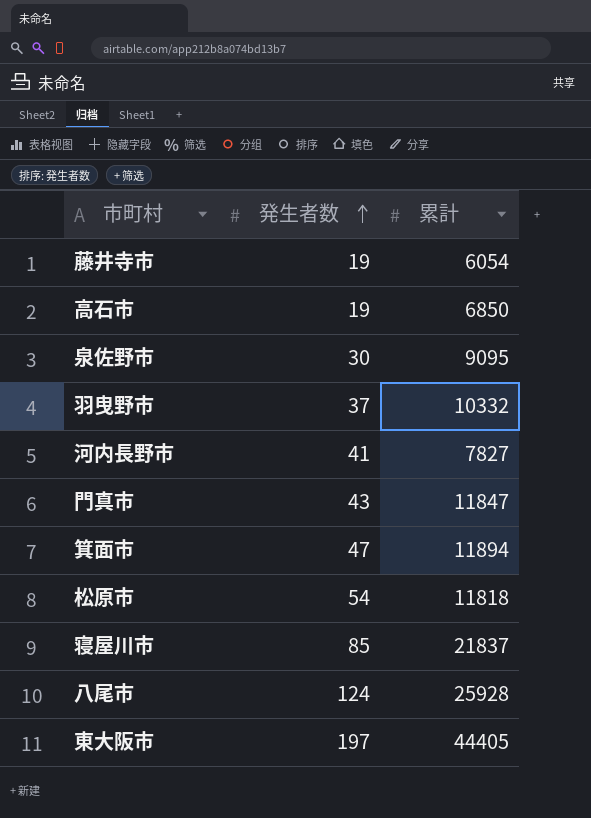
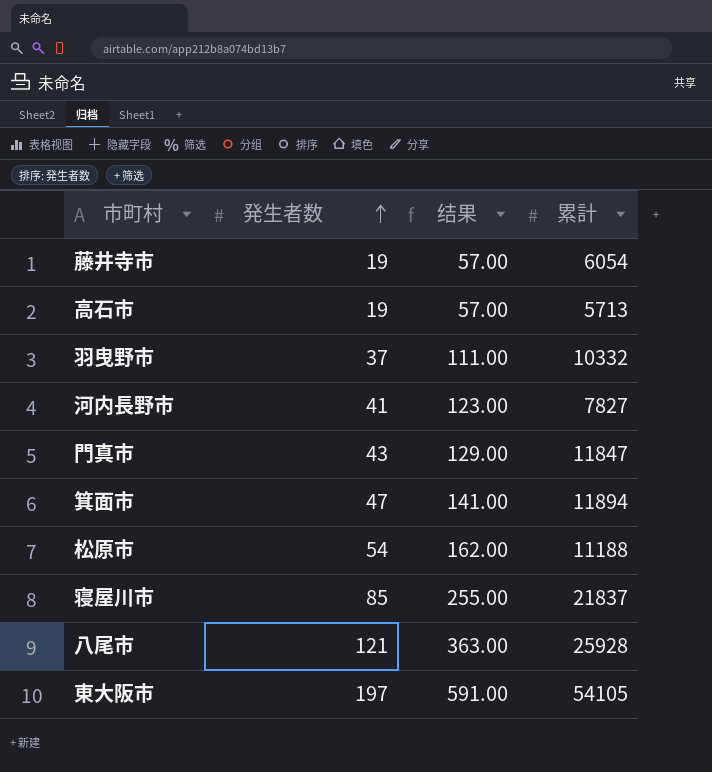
column 结果 | formula: none -> [発生者数] * 3
row 泉佐野市: 30 | 9095 -> none
高石市 | 累計: 6850 -> 5713
松原市 | 累計: 11818 -> 11188
八尾市 | 発生者数: 124 -> 121
東大阪市 | 累計: 44405 -> 54105

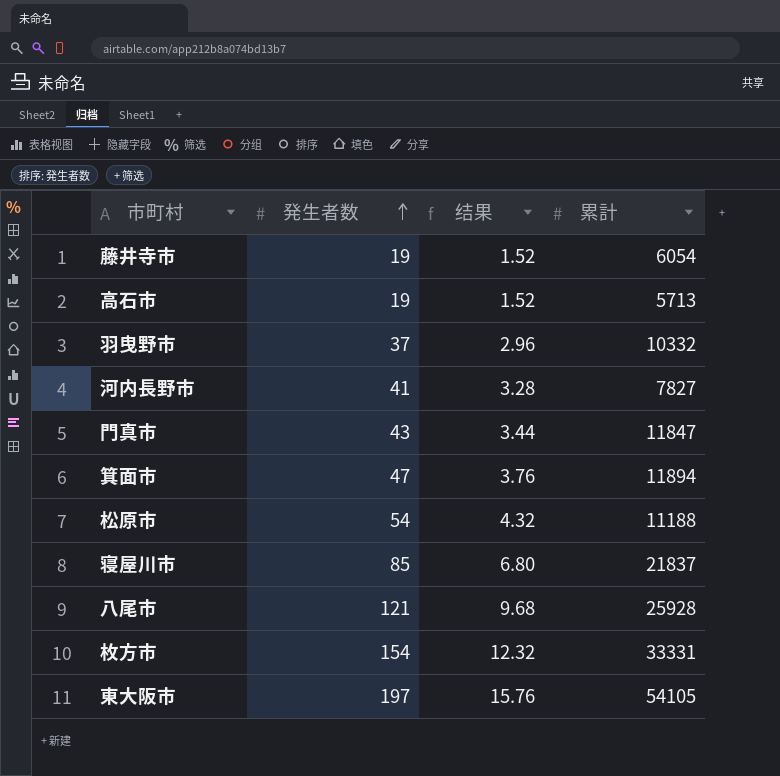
column 结果 | formula: [発生者数] * 3 -> [発生者数] * 0.08
row 枚方市: none -> 154 | 12.32 | 33331

